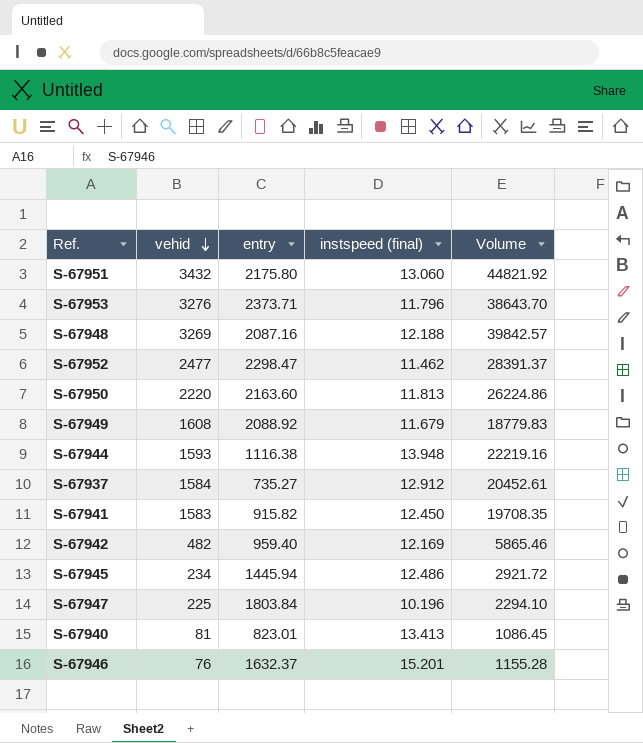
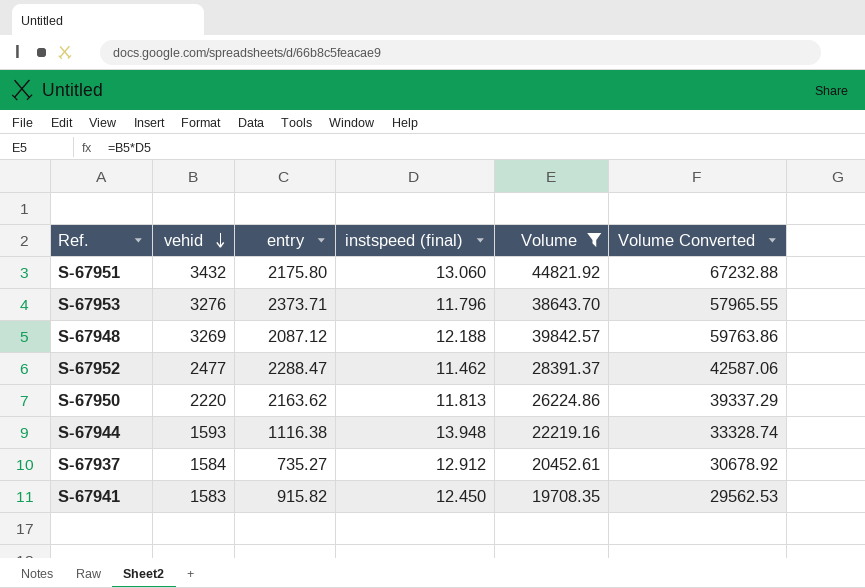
filter: none -> Volume >= 19708.35
column Volume Converted | formula: none -> [Volume] * 1.5
S-67948 | entry: 2087.16 -> 2087.12
S-67952 | entry: 2298.47 -> 2288.47
S-67950 | entry: 2163.60 -> 2163.62

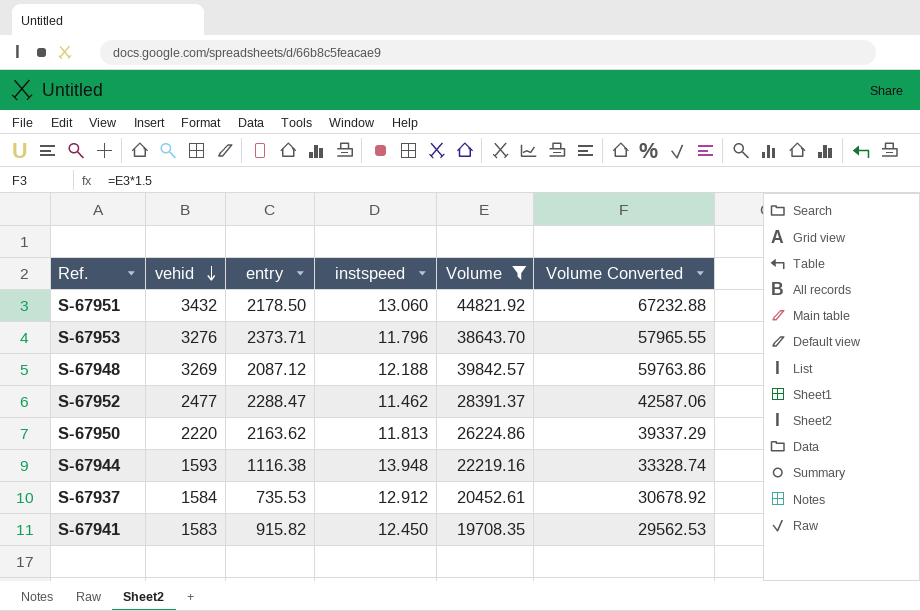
column name: instspeed (final) -> instspeed
S-67951 | entry: 2175.80 -> 2178.50
S-67937 | entry: 735.27 -> 735.53

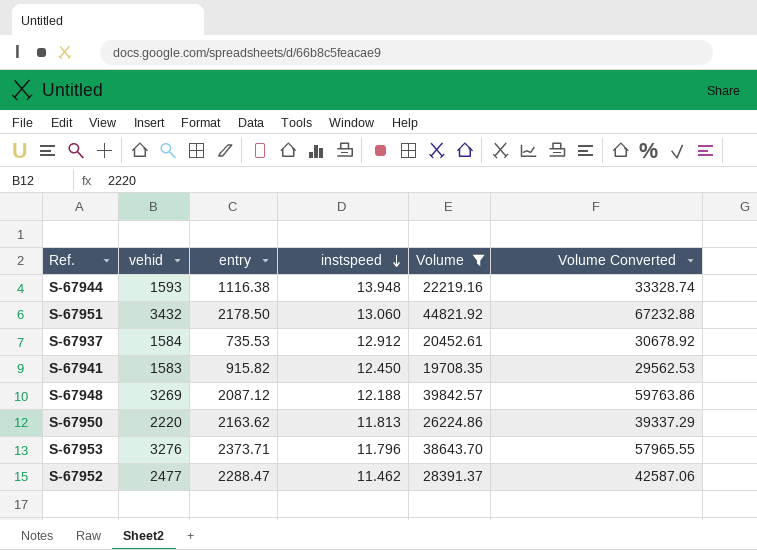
row order: vehid descending -> instspeed descending

